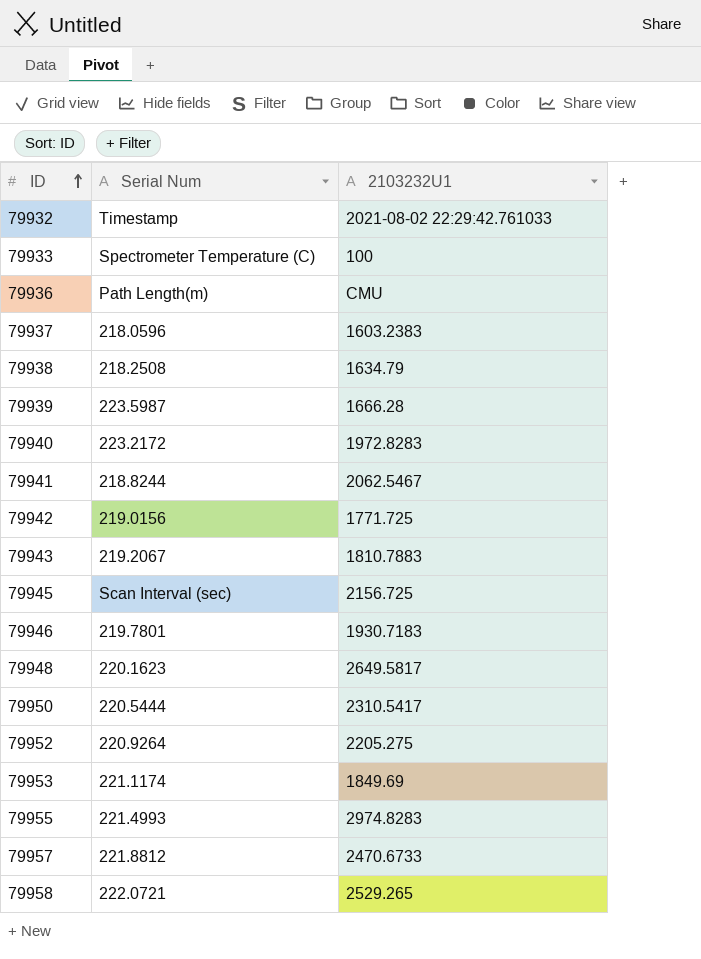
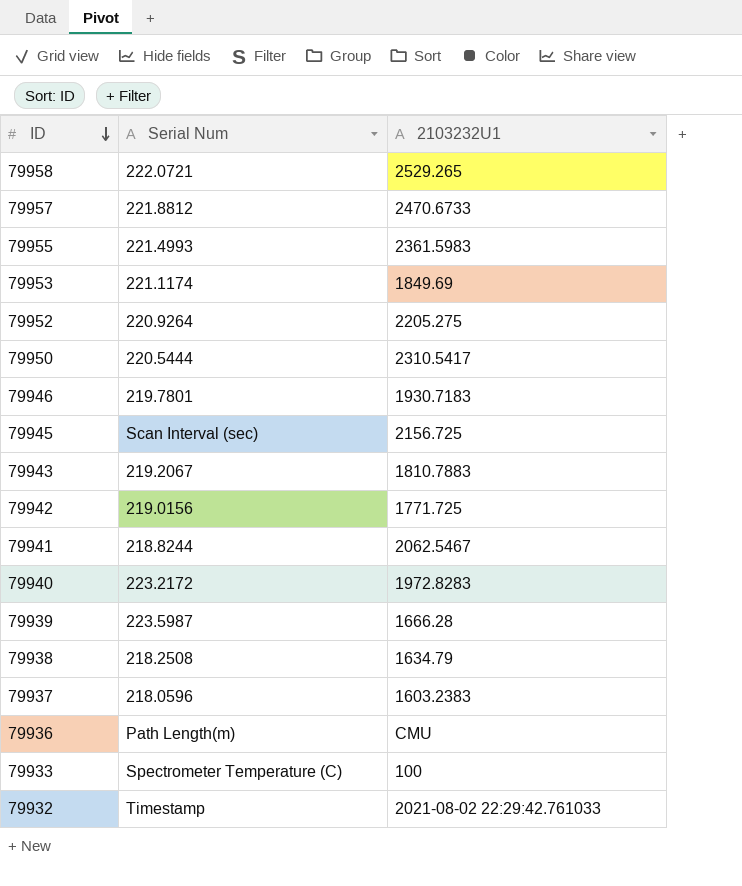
row order: ID ascending -> ID descending
row 79948: 220.1623 | 2649.5817 -> none
79955 | 2103232U1: 2974.8283 -> 2361.5983

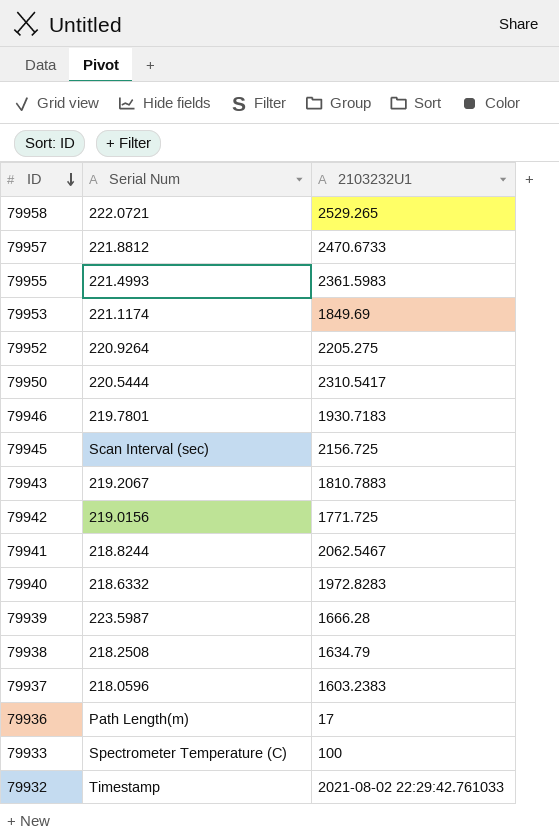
79940 | Serial Num: 223.2172 -> 218.6332
79936 | 2103232U1: CMU -> 17

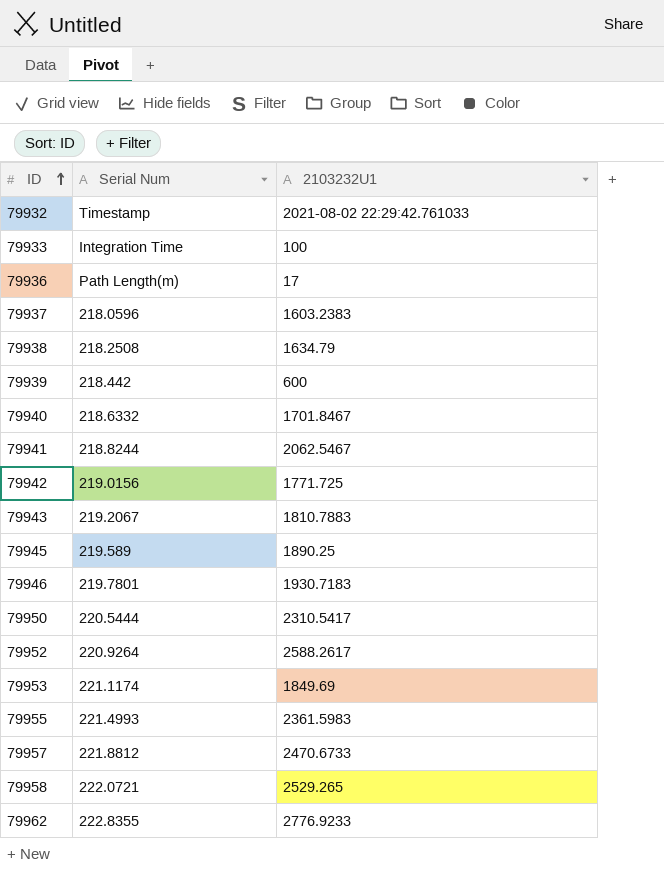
row order: ID descending -> ID ascending
79933 | Serial Num: Spectrometer Temperature (C) -> Integration Time
79939 | Serial Num: 223.5987 -> 218.442
79939 | 2103232U1: 1666.28 -> 600
79940 | 2103232U1: 1972.8283 -> 1701.8467
79945 | Serial Num: Scan Interval (sec) -> 219.589
79945 | 2103232U1: 2156.725 -> 1890.25
79952 | 2103232U1: 2205.275 -> 2588.2617
row 79962: none -> 222.8355 | 2776.9233

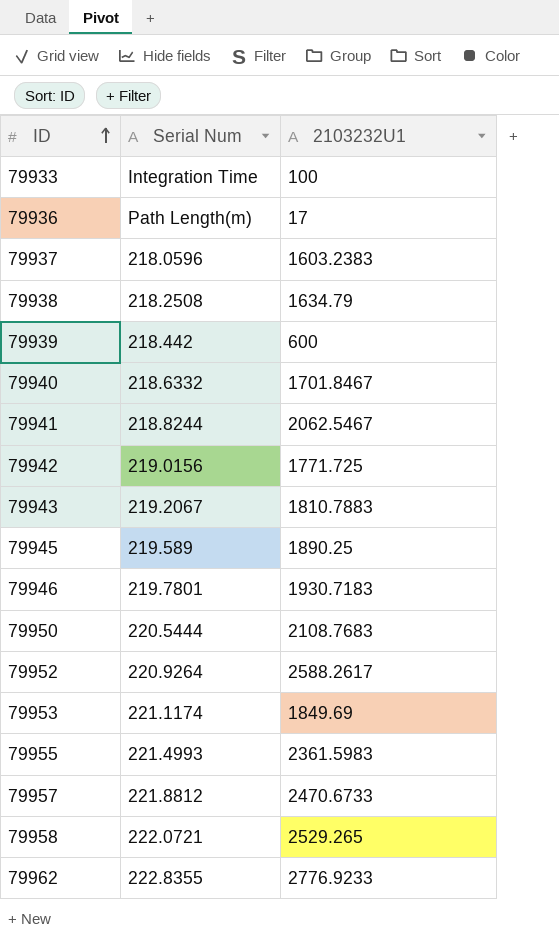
row 79932: Timestamp | 2021-08-02 22:29:42.761033 -> none
79950 | 2103232U1: 2310.5417 -> 2108.7683

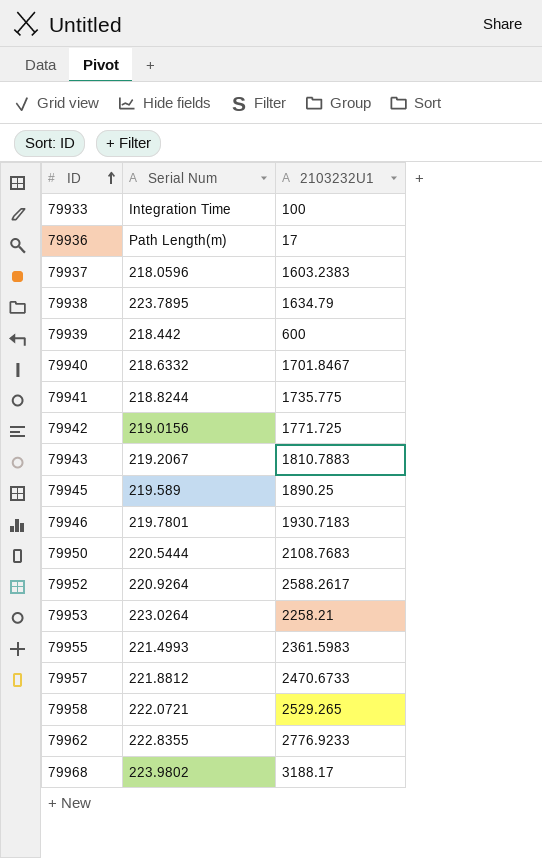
79938 | Serial Num: 218.2508 -> 223.7895
79941 | 2103232U1: 2062.5467 -> 1735.775
79953 | Serial Num: 221.1174 -> 223.0264
79953 | 2103232U1: 1849.69 -> 2258.21
row 79968: none -> 223.9802 | 3188.17

